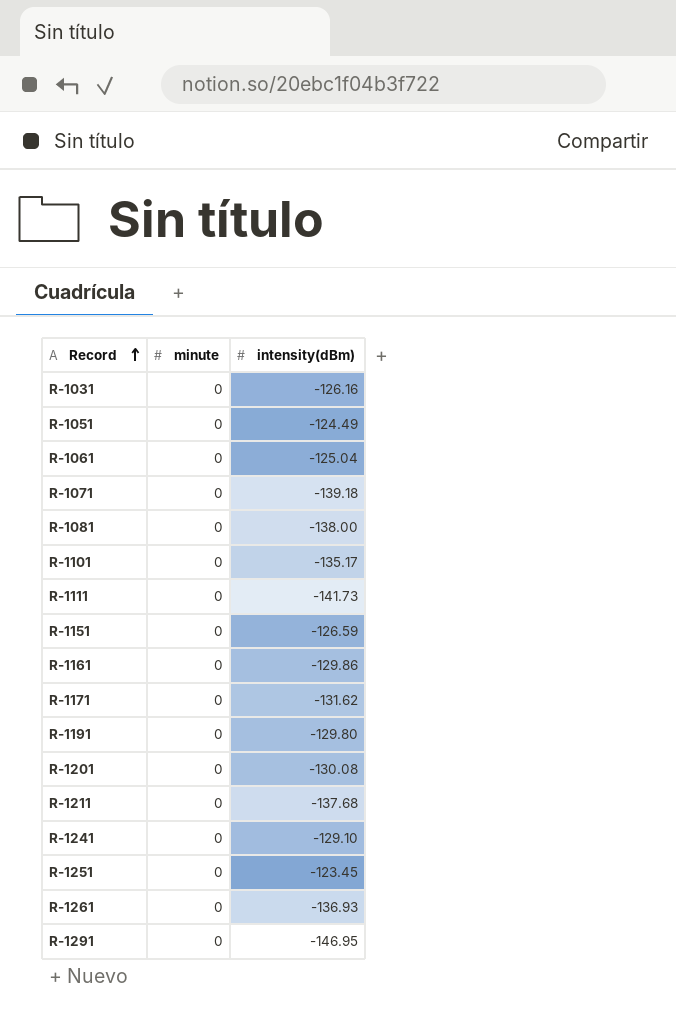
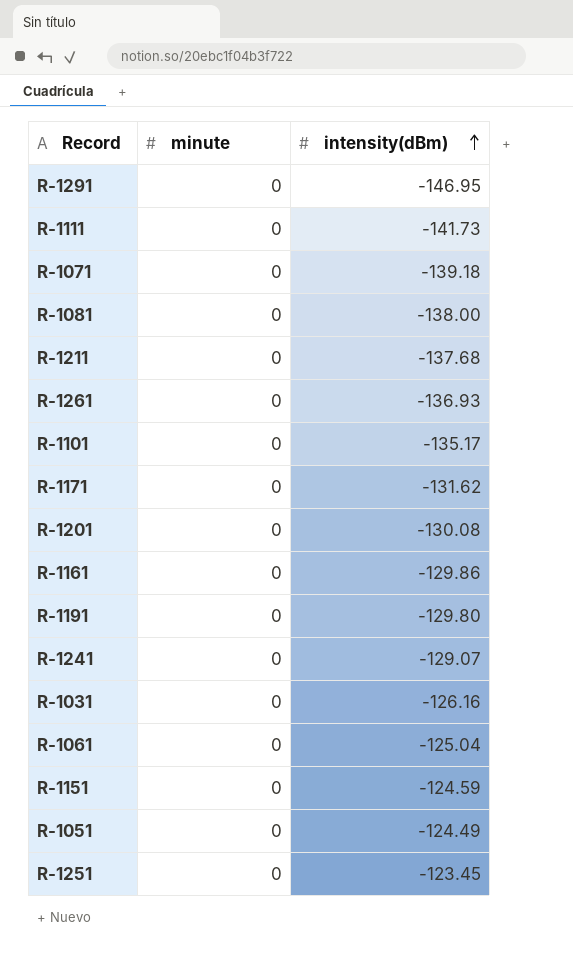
row order: Record ascending -> intensity(dBm) ascending
R-1241 | intensity(dBm): -129.10 -> -129.07
R-1151 | intensity(dBm): -126.59 -> -124.59

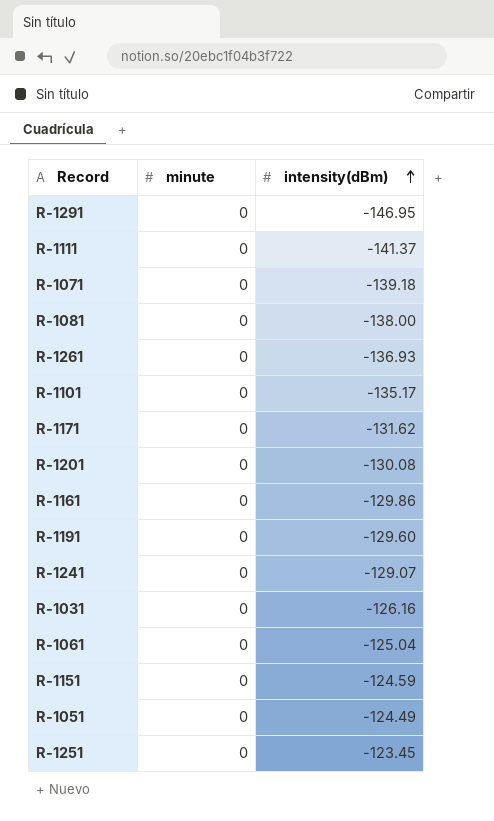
row R-1211: 0 | -137.68 -> none
R-1111 | intensity(dBm): -141.73 -> -141.37
R-1191 | intensity(dBm): -129.80 -> -129.60

